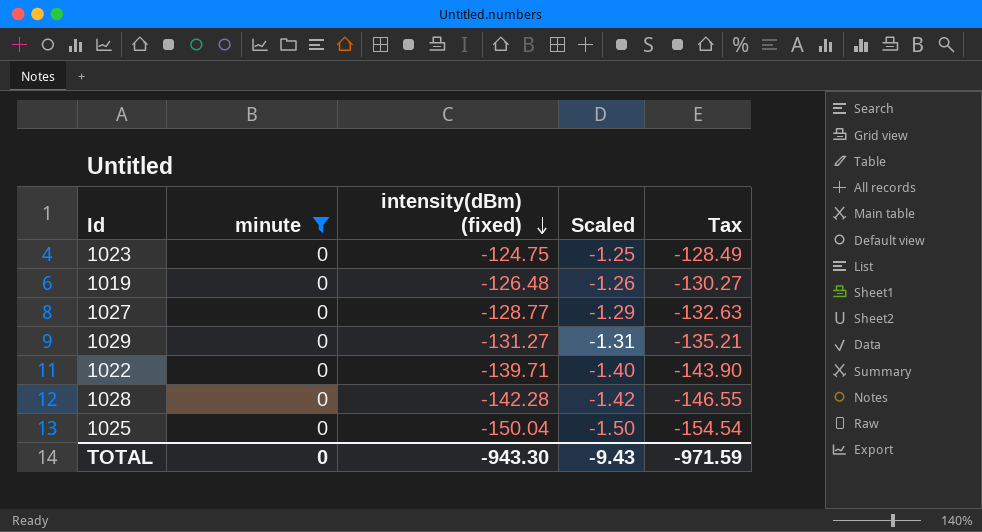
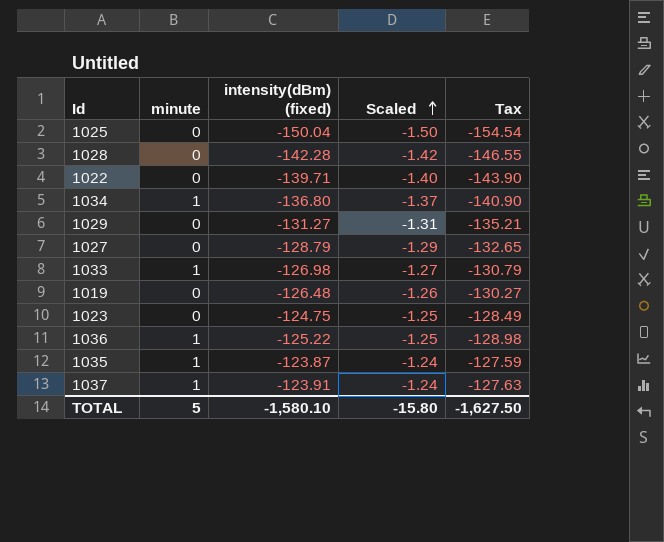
filter: minute = 0 -> none
row order: intensity(dBm) (fixed) descending -> Scaled ascending
1027 | intensity(dBm) (fixed): -128.77 -> -128.79
1027 | Tax: -132.63 -> -132.65
TOTAL | minute: 0 -> 5
TOTAL | intensity(dBm) (fixed): -943.30 -> -1,580.10
TOTAL | Scaled: -9.43 -> -15.80
TOTAL | Tax: -971.59 -> -1,627.50

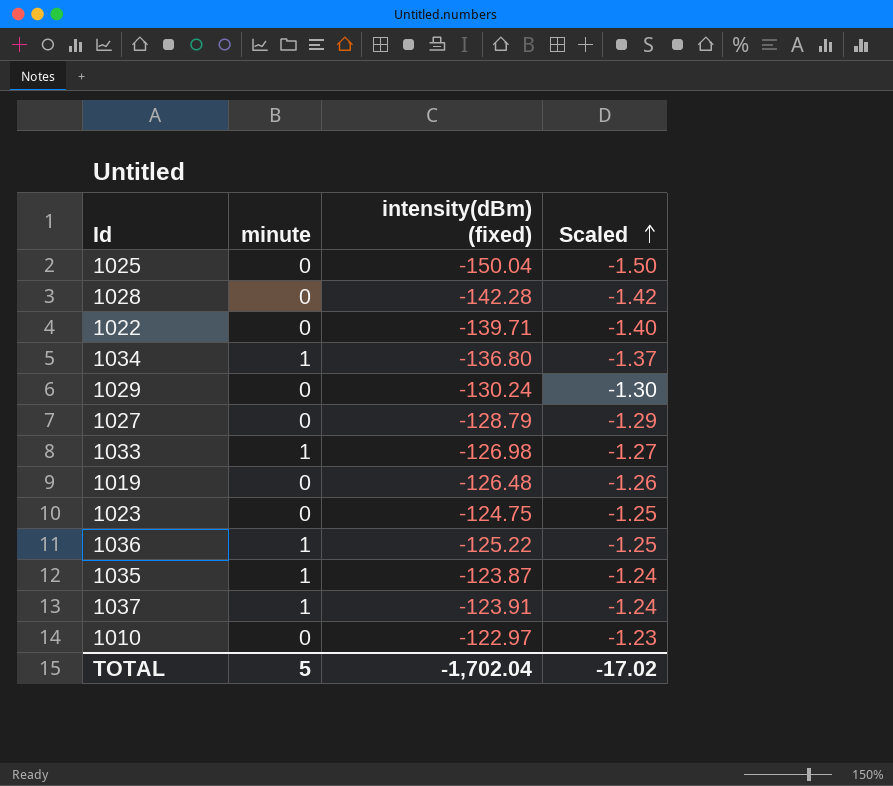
column Tax | formula: [intensity(dBm) (fixed)] * 1.03 -> none
1029 | intensity(dBm) (fixed): -131.27 -> -130.24
1029 | Scaled: -1.31 -> -1.30
row 1010: none -> 0 | -122.97 | -1.23
TOTAL | intensity(dBm) (fixed): -1,580.10 -> -1,702.04
TOTAL | Scaled: -15.80 -> -17.02

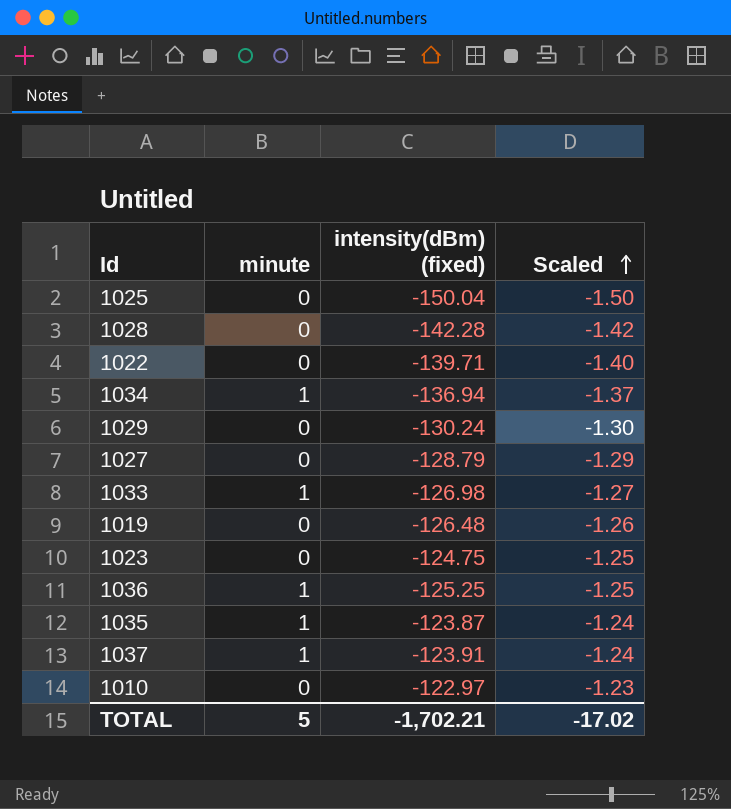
1034 | intensity(dBm) (fixed): -136.80 -> -136.94
1036 | intensity(dBm) (fixed): -125.22 -> -125.25
TOTAL | intensity(dBm) (fixed): -1,702.04 -> -1,702.21

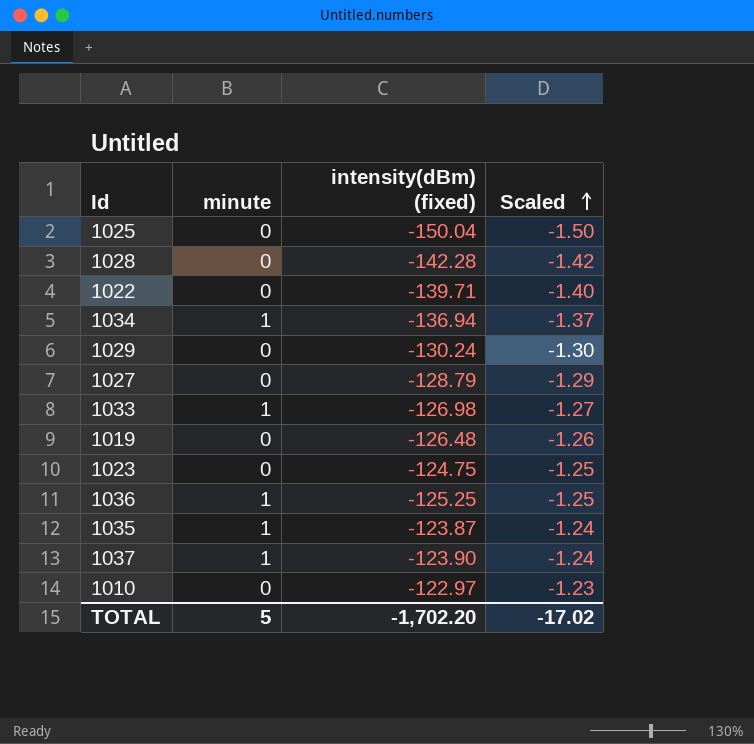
1037 | intensity(dBm) (fixed): -123.91 -> -123.90
TOTAL | intensity(dBm) (fixed): -1,702.21 -> -1,702.20

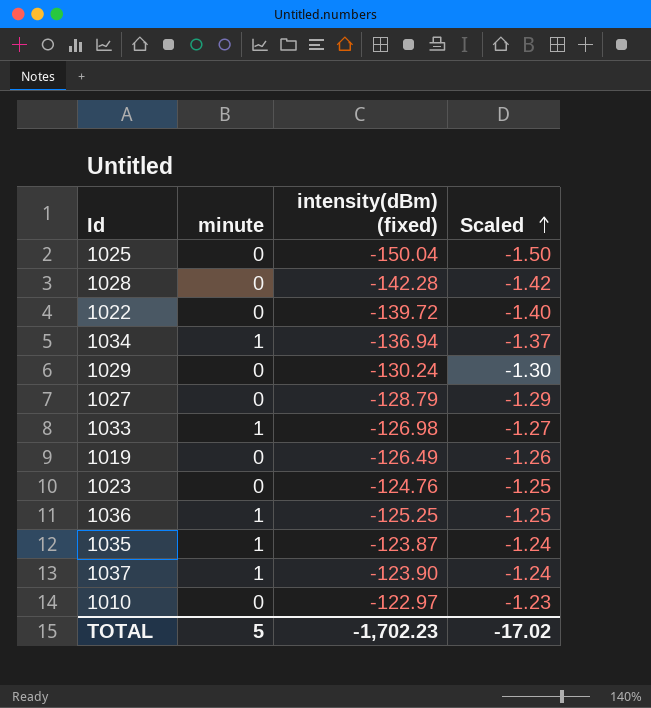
1022 | intensity(dBm) (fixed): -139.71 -> -139.72
1019 | intensity(dBm) (fixed): -126.48 -> -126.49
1023 | intensity(dBm) (fixed): -124.75 -> -124.76
TOTAL | intensity(dBm) (fixed): -1,702.20 -> -1,702.23

